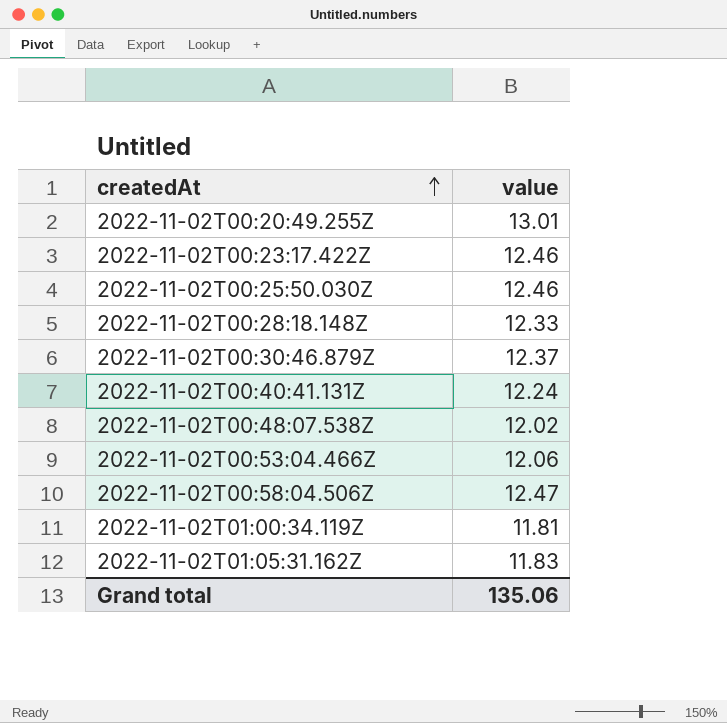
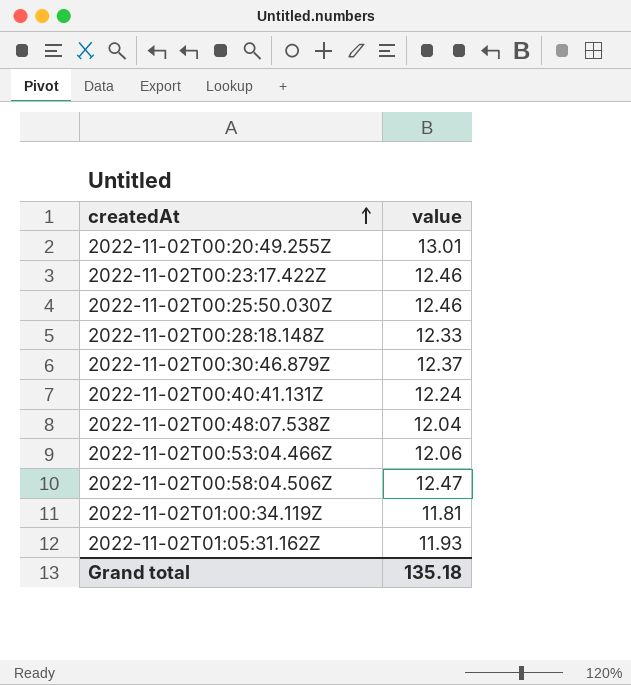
2022-11-02T00:48:07.538Z | value: 12.02 -> 12.04
2022-11-02T01:05:31.162Z | value: 11.83 -> 11.93
Grand total | value: 135.06 -> 135.18

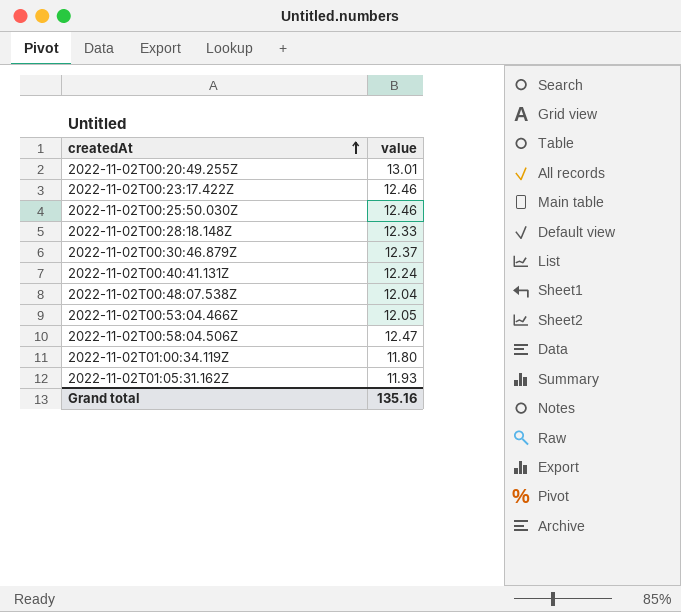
2022-11-02T00:53:04.466Z | value: 12.06 -> 12.05
2022-11-02T01:00:34.119Z | value: 11.81 -> 11.80
Grand total | value: 135.18 -> 135.16

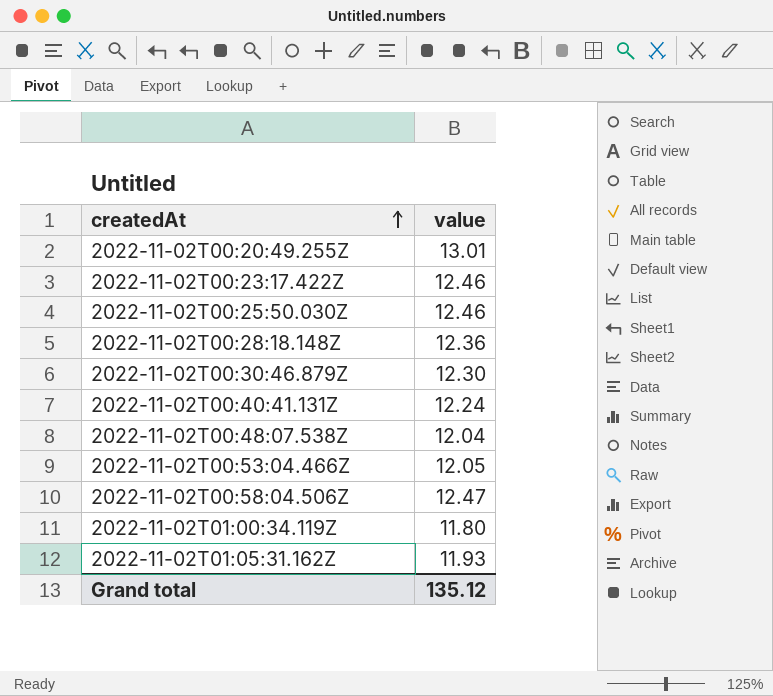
2022-11-02T00:28:18.148Z | value: 12.33 -> 12.36
2022-11-02T00:30:46.879Z | value: 12.37 -> 12.30
Grand total | value: 135.16 -> 135.12

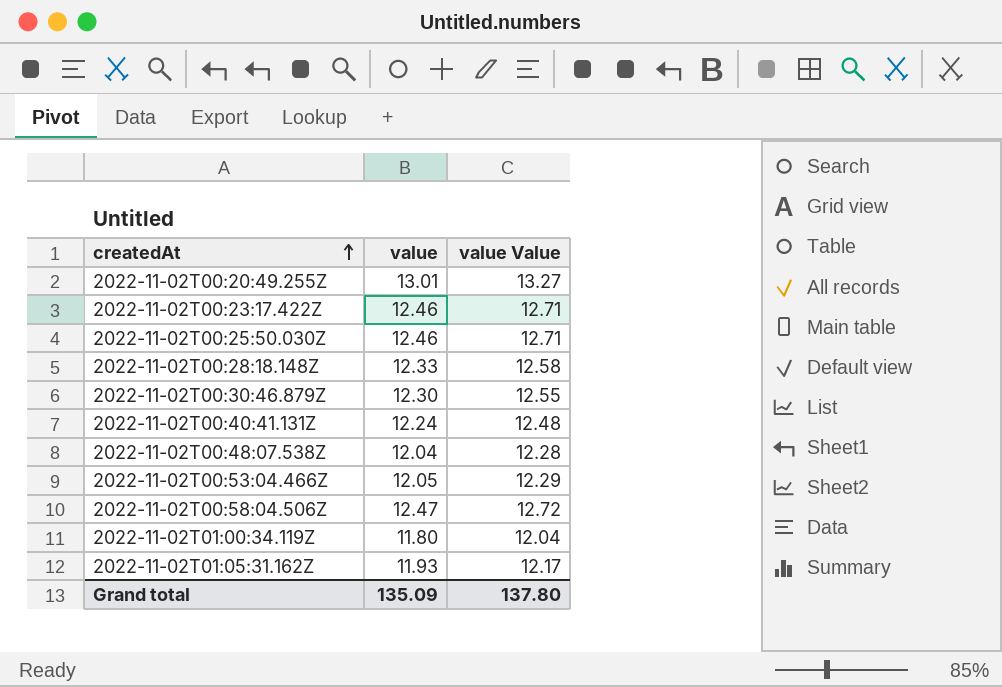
column value Value | formula: none -> [value] * 1.02
2022-11-02T00:28:18.148Z | value: 12.36 -> 12.33
Grand total | value: 135.12 -> 135.09

